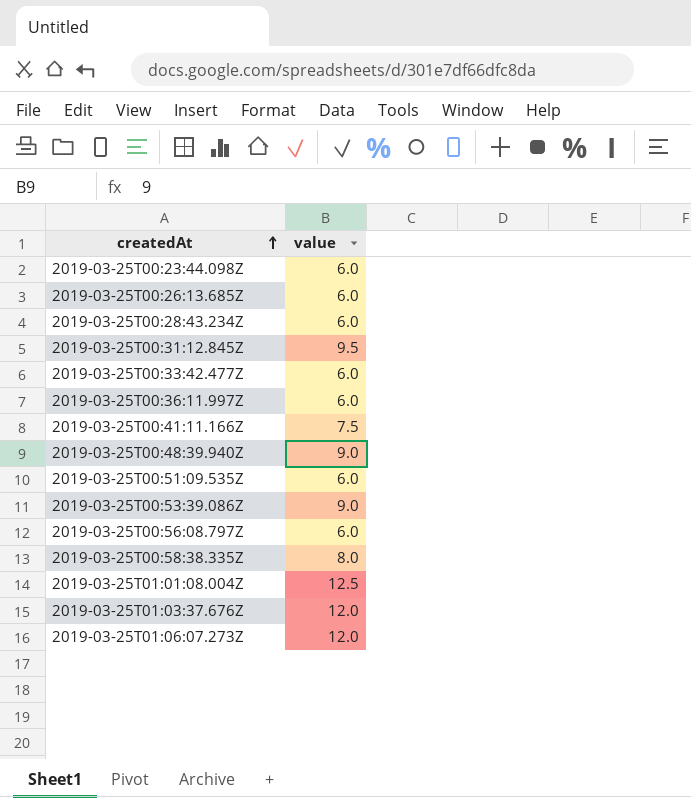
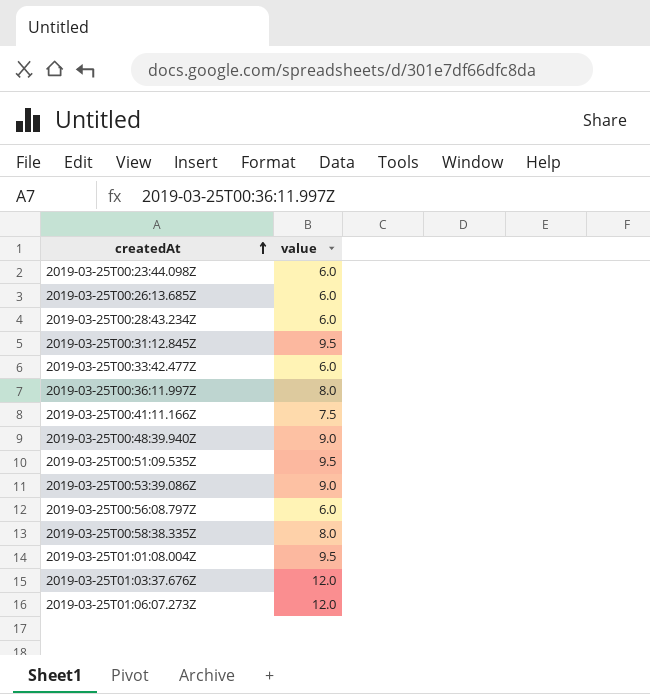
2019-03-25T00:36:11.997Z | value: 6.0 -> 8.0
2019-03-25T00:51:09.535Z | value: 6.0 -> 9.5
2019-03-25T01:01:08.004Z | value: 12.5 -> 9.5

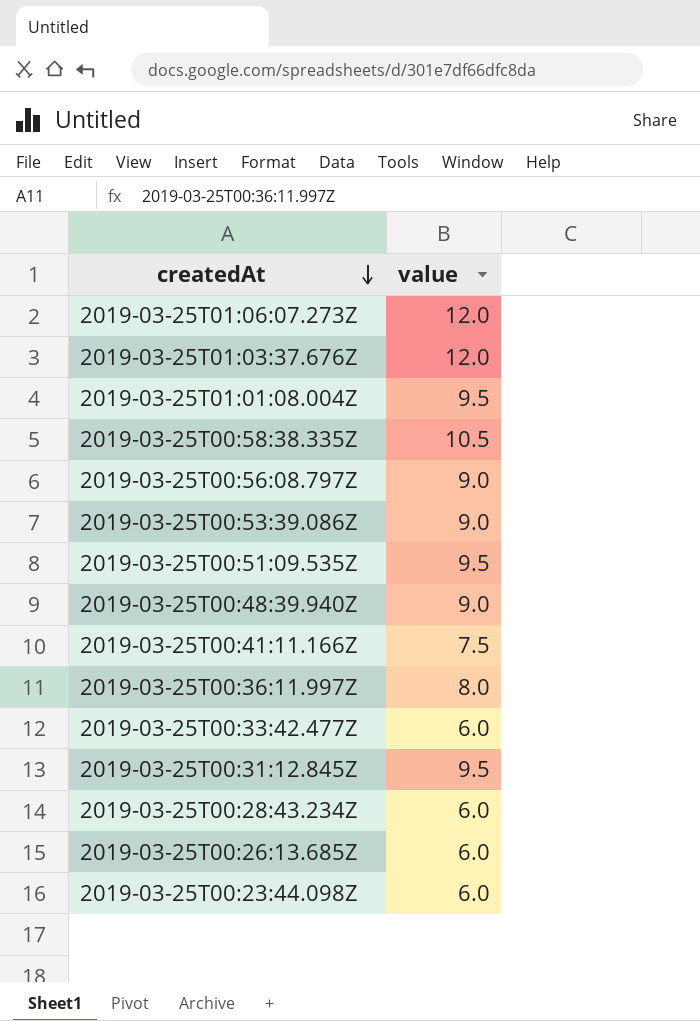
row order: createdAt ascending -> createdAt descending
2019-03-25T00:58:38.335Z | value: 8.0 -> 10.5
2019-03-25T00:56:08.797Z | value: 6.0 -> 9.0

